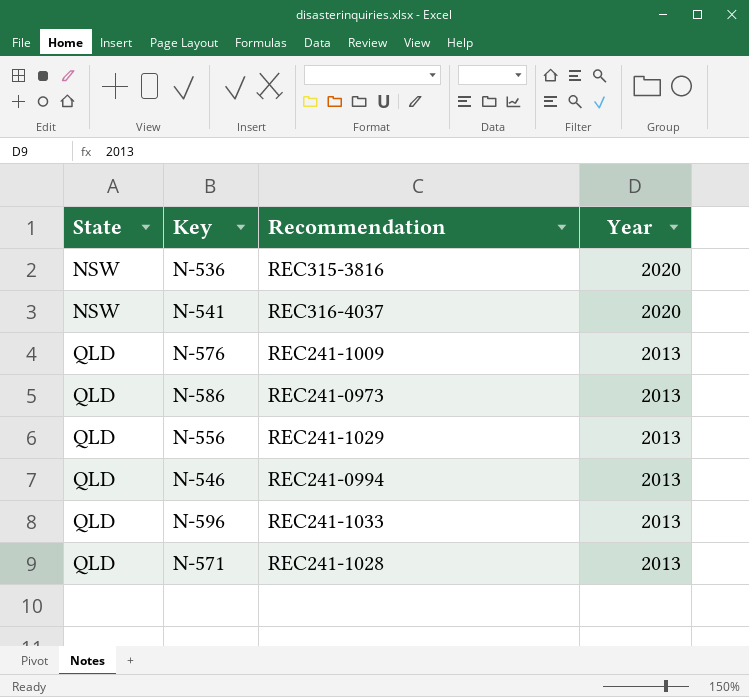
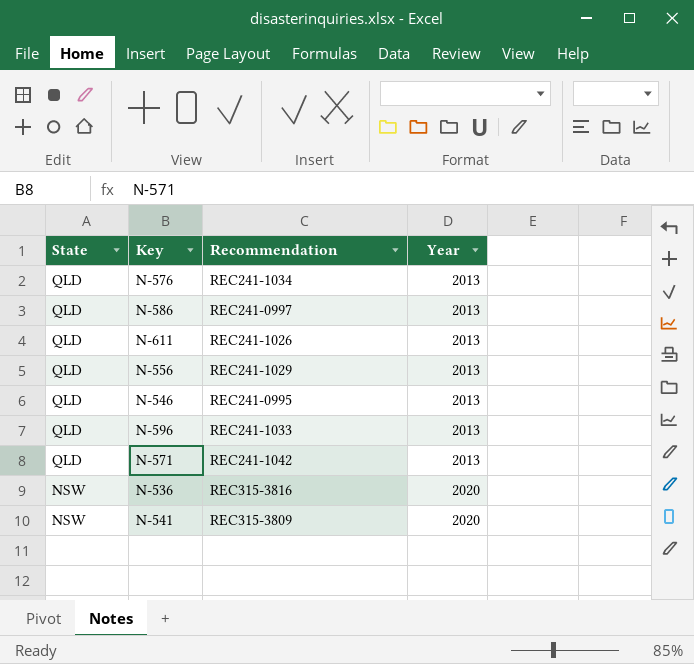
row order: State ascending -> State descending
N-576 | Recommendation: REC241-1009 -> REC241-1034
N-586 | Recommendation: REC241-0973 -> REC241-0997
row N-611: none -> QLD | REC241-1026 | 2013
N-546 | Recommendation: REC241-0994 -> REC241-0995
N-571 | Recommendation: REC241-1028 -> REC241-1042
N-541 | Recommendation: REC316-4037 -> REC315-3809

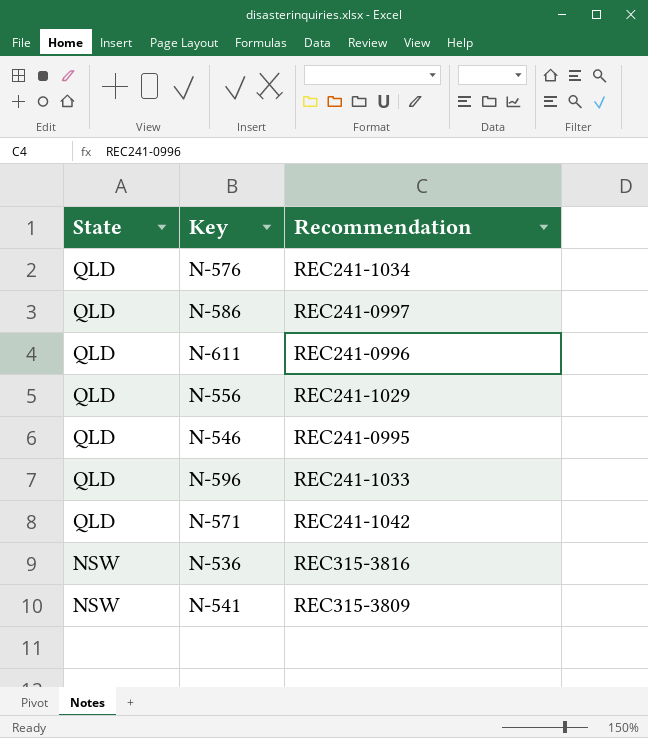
column Year | position: 4 -> none
N-611 | Recommendation: REC241-1026 -> REC241-0996

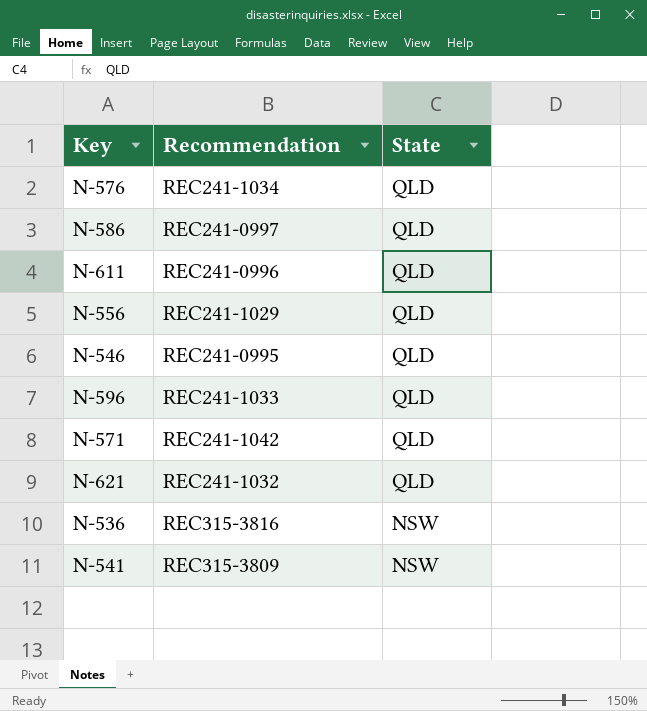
column State | position: 1 -> 3
row N-621: none -> REC241-1032 | QLD

